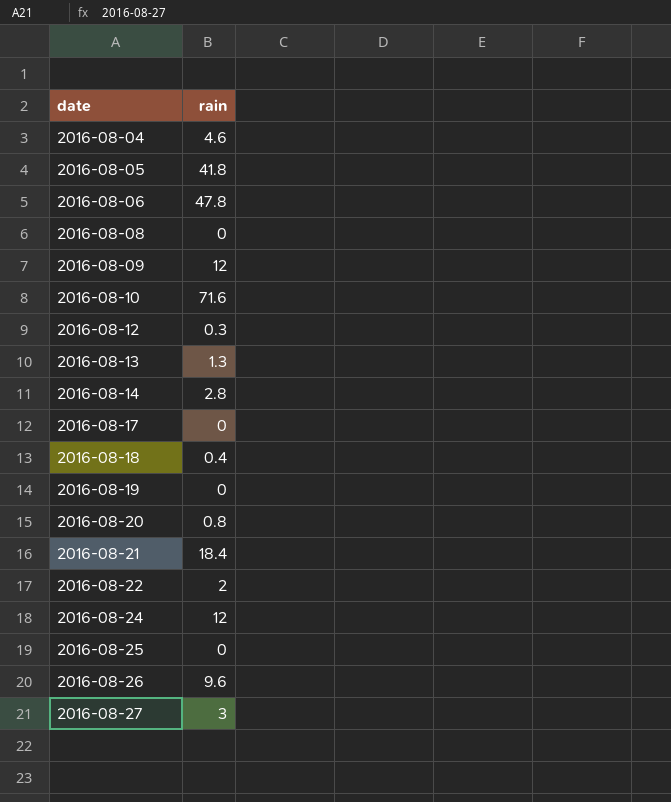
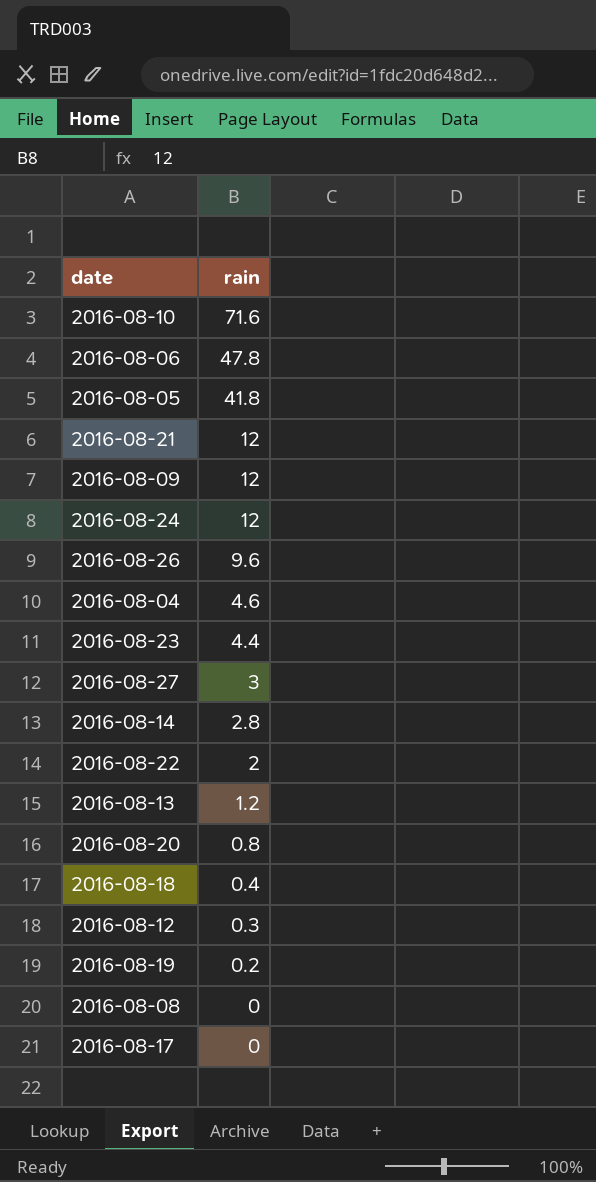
row order: date ascending -> rain descending
row 2016-08-25: 0 -> none
2016-08-21 | rain: 18.4 -> 12
row 2016-08-23: none -> 4.4
2016-08-13 | rain: 1.3 -> 1.2
2016-08-19 | rain: 0 -> 0.2

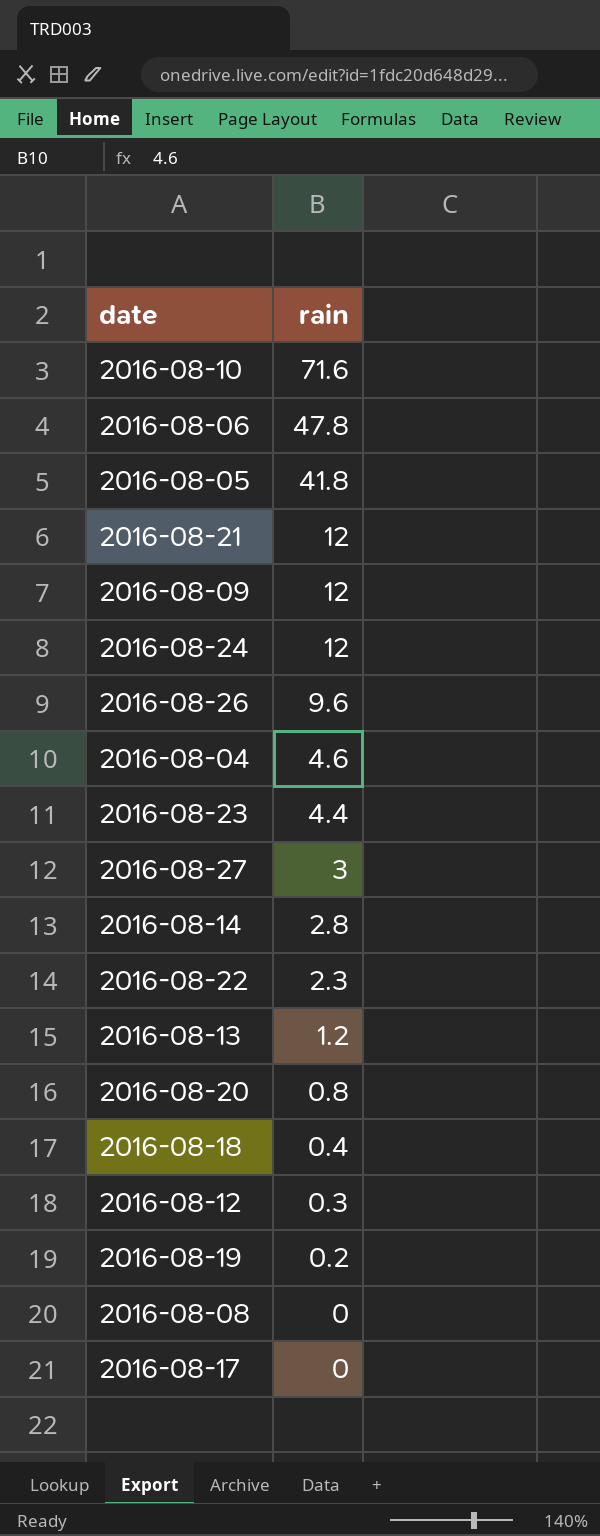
2016-08-22 | rain: 2 -> 2.3

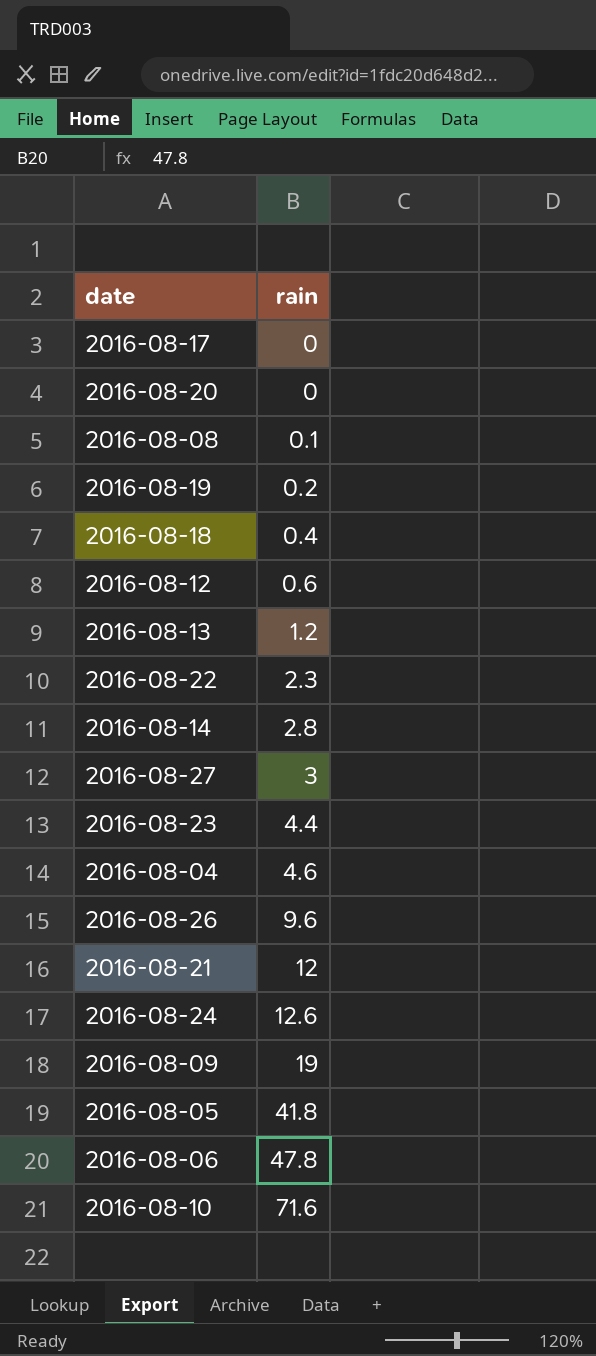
row order: rain descending -> rain ascending
2016-08-20 | rain: 0.8 -> 0
2016-08-08 | rain: 0 -> 0.1
2016-08-12 | rain: 0.3 -> 0.6
2016-08-24 | rain: 12 -> 12.6
2016-08-09 | rain: 12 -> 19

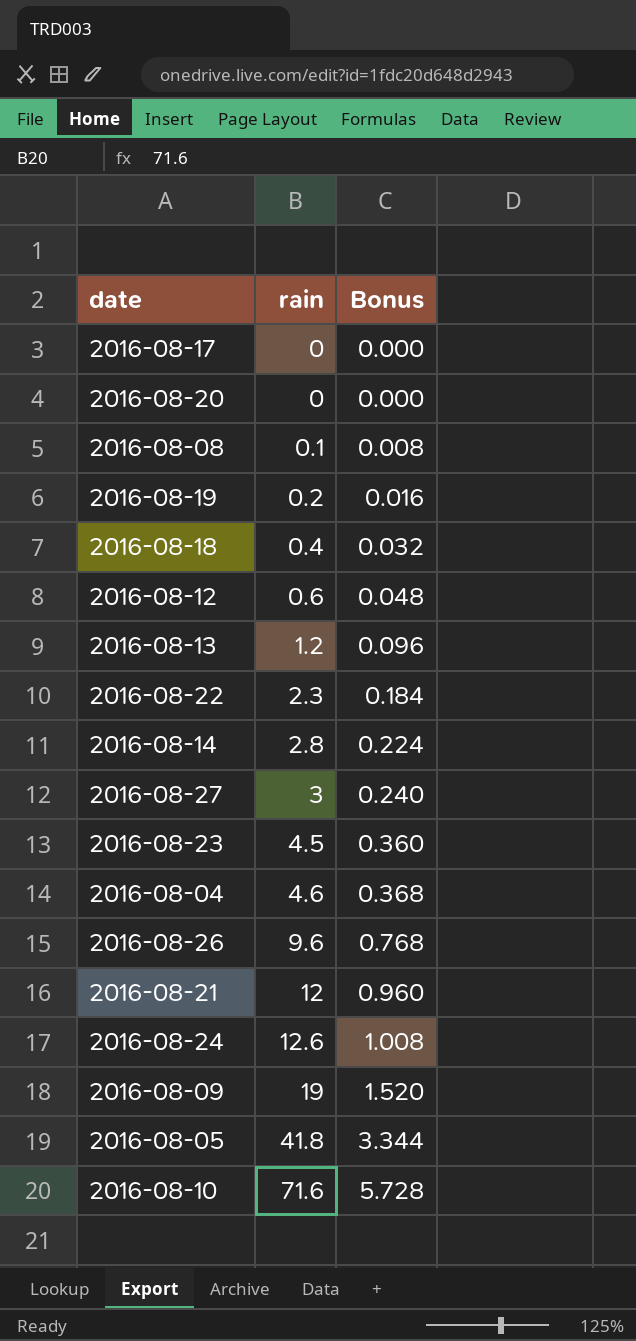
column Bonus | formula: none -> [rain] * 0.08
row 2016-08-06: 47.8 -> none
2016-08-23 | rain: 4.4 -> 4.5

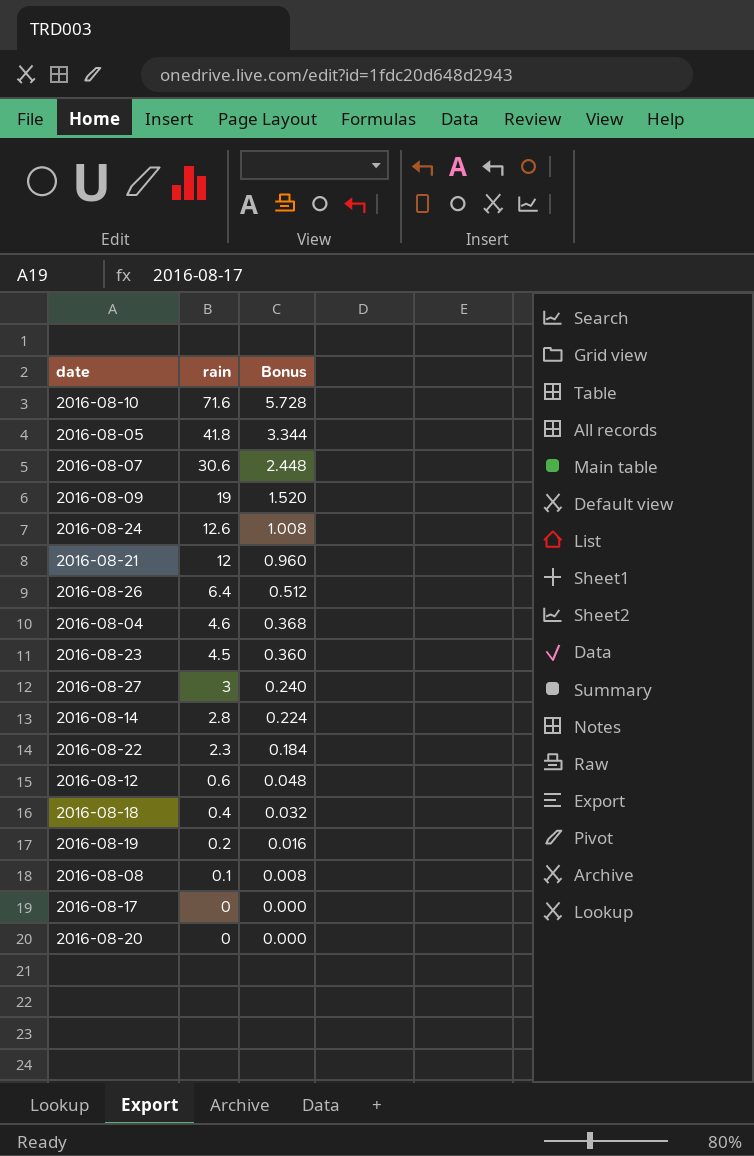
row order: rain ascending -> rain descending
row 2016-08-13: 1.2 | 0.096 -> none
row 2016-08-07: none -> 30.6 | 2.448
2016-08-26 | rain: 9.6 -> 6.4
2016-08-26 | Bonus: 0.768 -> 0.512

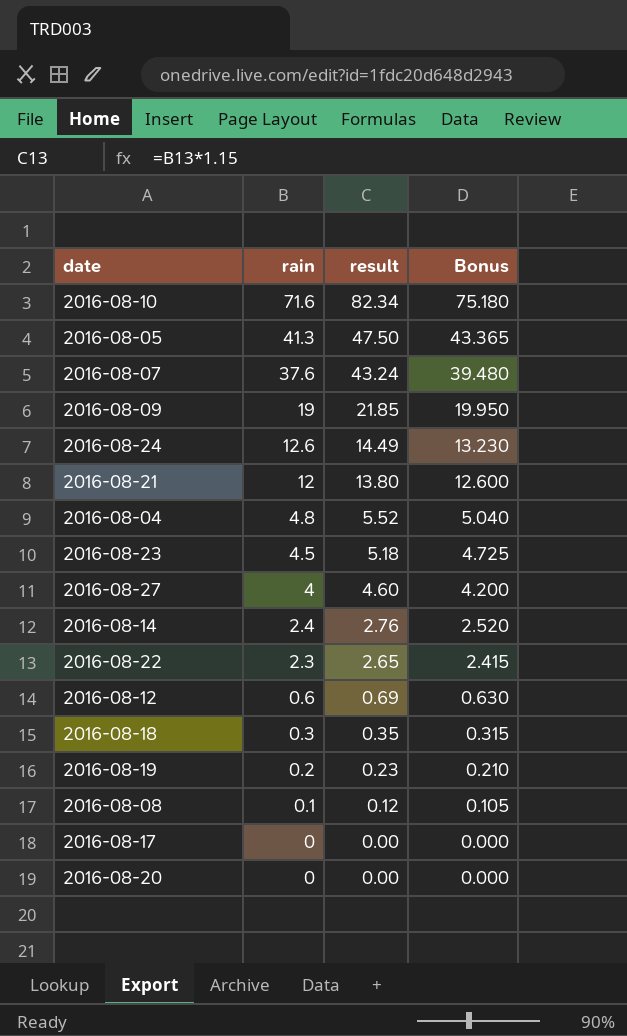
column result | formula: none -> [rain] * 1.15
column Bonus | formula: [rain] * 0.08 -> [rain] * 1.05
row 2016-08-26: 6.4 | 0.512 -> none
2016-08-05 | rain: 41.8 -> 41.3
2016-08-07 | rain: 30.6 -> 37.6
2016-08-04 | rain: 4.6 -> 4.8
2016-08-27 | rain: 3 -> 4
2016-08-14 | rain: 2.8 -> 2.4
2016-08-18 | rain: 0.4 -> 0.3

